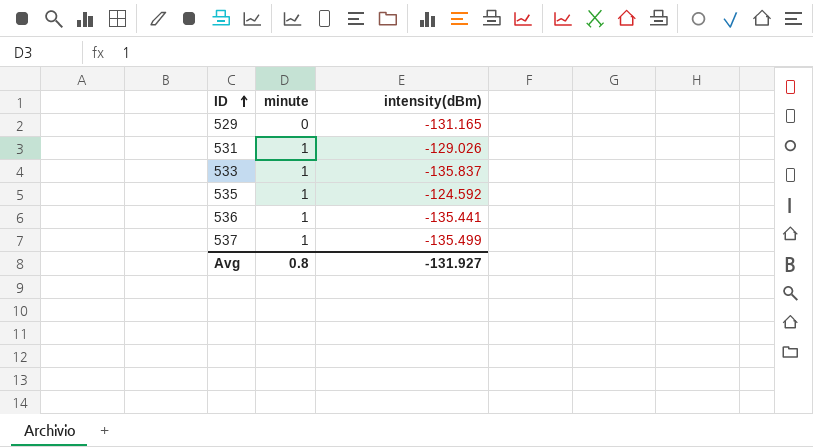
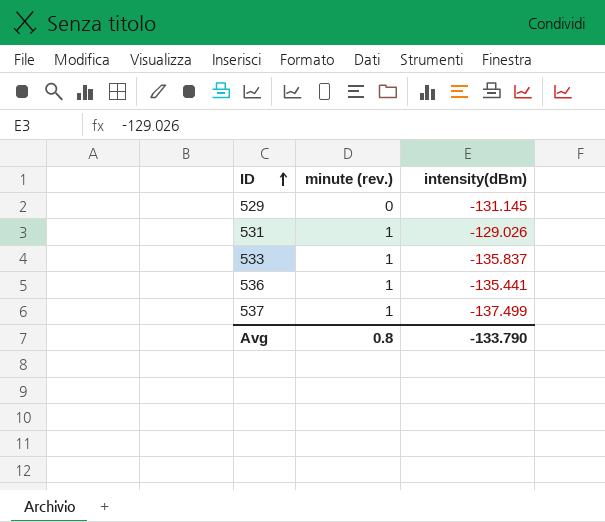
column name: minute -> minute (rev.)
row 535: 1 | -124.592 -> none
529 | intensity(dBm): -131.165 -> -131.145
537 | intensity(dBm): -135.499 -> -137.499
Avg | intensity(dBm): -131.927 -> -133.790

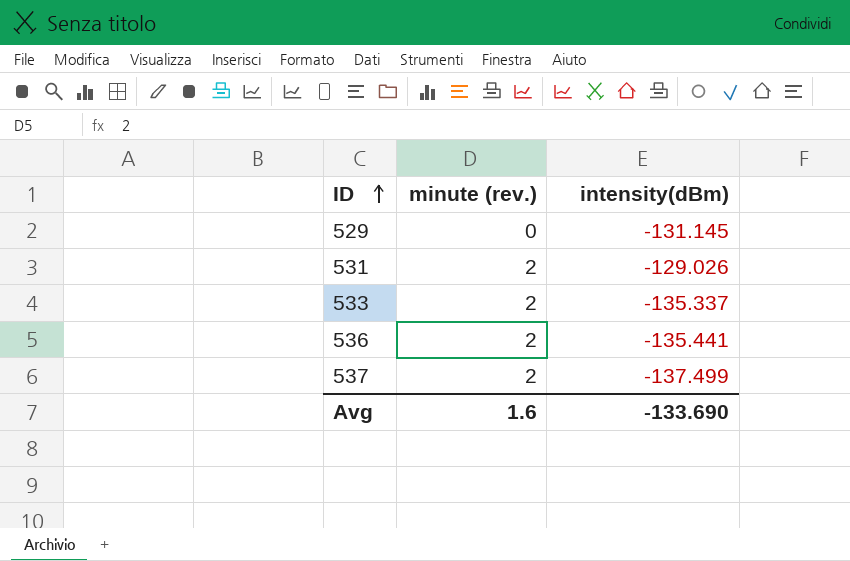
531 | minute (rev.): 1 -> 2
533 | minute (rev.): 1 -> 2
533 | intensity(dBm): -135.837 -> -135.337
536 | minute (rev.): 1 -> 2
537 | minute (rev.): 1 -> 2
Avg | minute (rev.): 0.8 -> 1.6
Avg | intensity(dBm): -133.790 -> -133.690

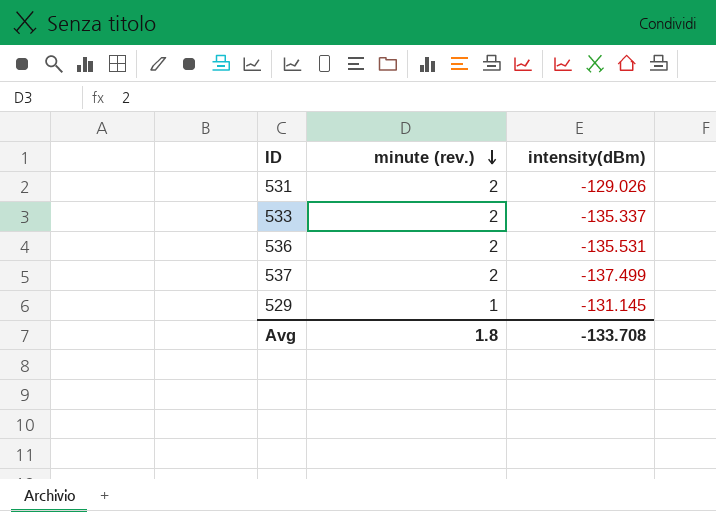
row order: ID ascending -> minute (rev.) descending
536 | intensity(dBm): -135.441 -> -135.531
529 | minute (rev.): 0 -> 1
Avg | minute (rev.): 1.6 -> 1.8
Avg | intensity(dBm): -133.690 -> -133.708

